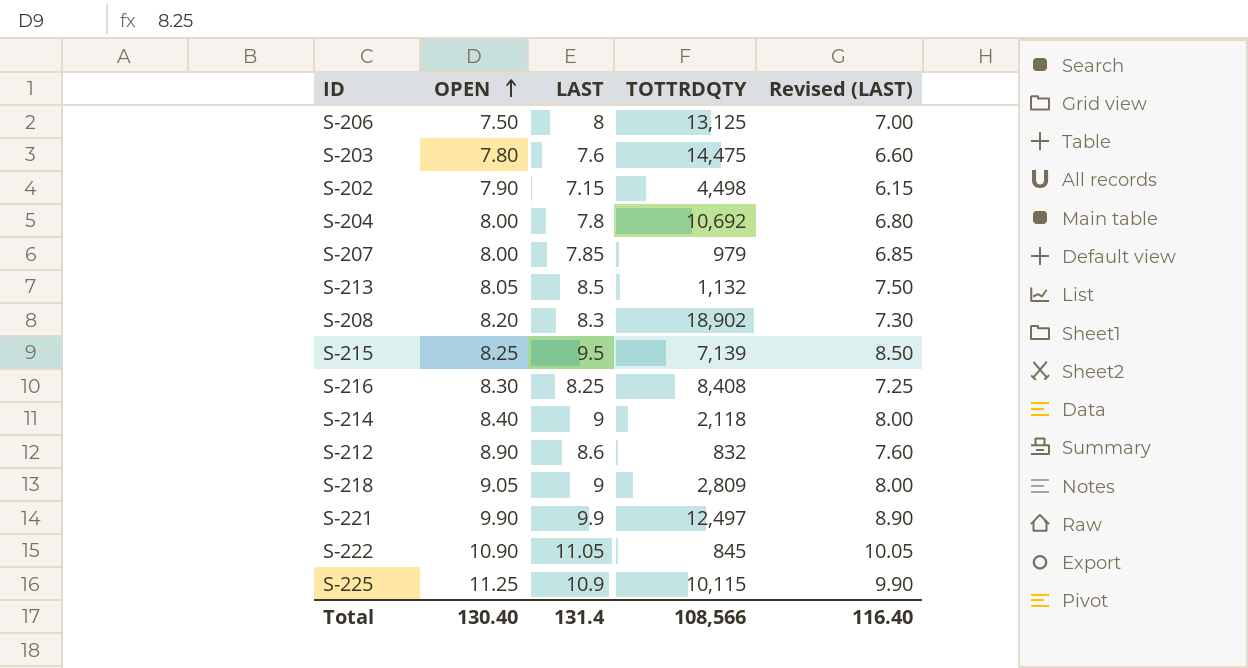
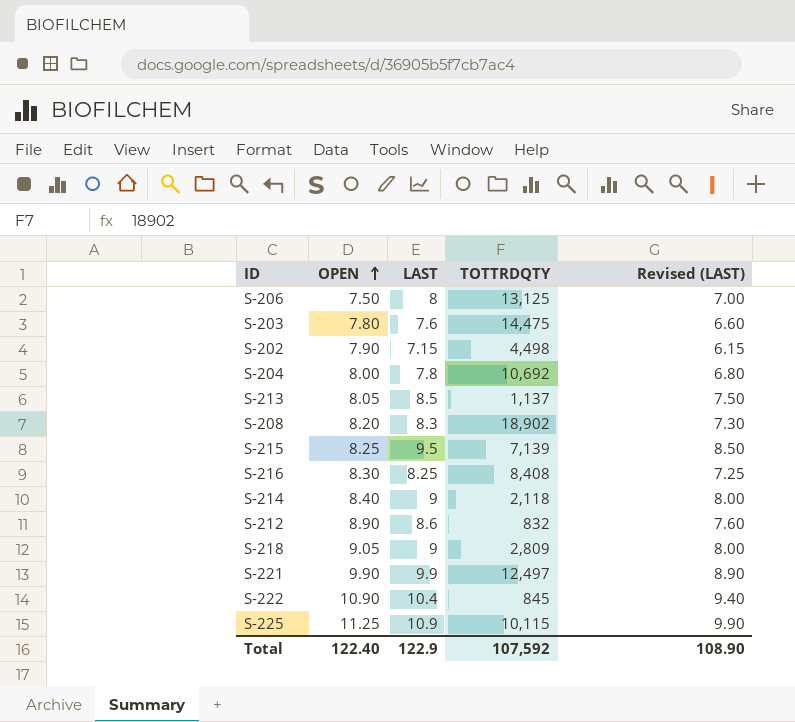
row S-207: 8.00 | 7.85 | 979 | 6.85 -> none
S-213 | TOTTRDQTY: 1,132 -> 1,137
S-222 | LAST: 11.05 -> 10.4
S-222 | Revised (LAST): 10.05 -> 9.40
Total | OPEN: 130.40 -> 122.40
Total | LAST: 131.4 -> 122.9
Total | TOTTRDQTY: 108,566 -> 107,592
Total | Revised (LAST): 116.40 -> 108.90

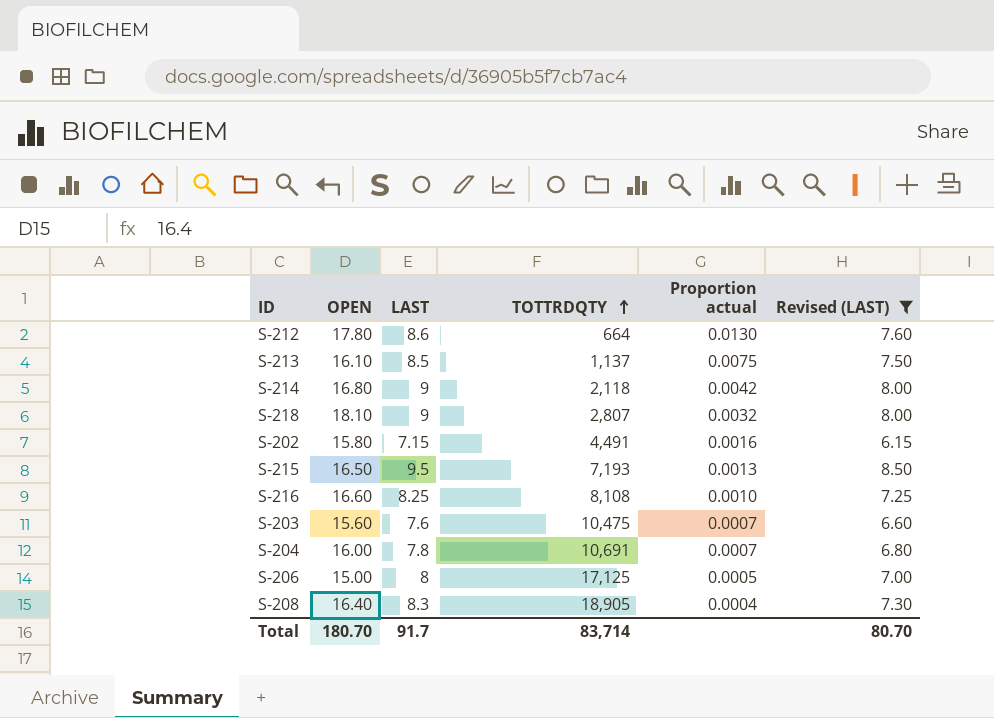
filter: none -> Revised (LAST) <= 8.50
row order: OPEN ascending -> TOTTRDQTY ascending
column Proportion actual | formula: none -> [LAST] / [TOTTRDQTY]
S-212 | OPEN: 8.90 -> 17.80
S-212 | TOTTRDQTY: 832 -> 664
S-213 | OPEN: 8.05 -> 16.10
S-214 | OPEN: 8.40 -> 16.80
S-218 | OPEN: 9.05 -> 18.10
S-218 | TOTTRDQTY: 2,809 -> 2,807
S-202 | OPEN: 7.90 -> 15.80
S-202 | TOTTRDQTY: 4,498 -> 4,491
S-215 | OPEN: 8.25 -> 16.50
S-215 | TOTTRDQTY: 7,139 -> 7,193
S-216 | OPEN: 8.30 -> 16.60
S-216 | TOTTRDQTY: 8,408 -> 8,108
S-203 | OPEN: 7.80 -> 15.60
S-203 | TOTTRDQTY: 14,475 -> 10,475
S-204 | OPEN: 8.00 -> 16.00
S-204 | TOTTRDQTY: 10,692 -> 10,691
S-206 | OPEN: 7.50 -> 15.00
S-206 | TOTTRDQTY: 13,125 -> 17,125
S-208 | OPEN: 8.20 -> 16.40
S-208 | TOTTRDQTY: 18,902 -> 18,905
Total | OPEN: 122.40 -> 180.70
Total | LAST: 122.9 -> 91.7
Total | TOTTRDQTY: 107,592 -> 83,714
Total | Revised (LAST): 108.90 -> 80.70

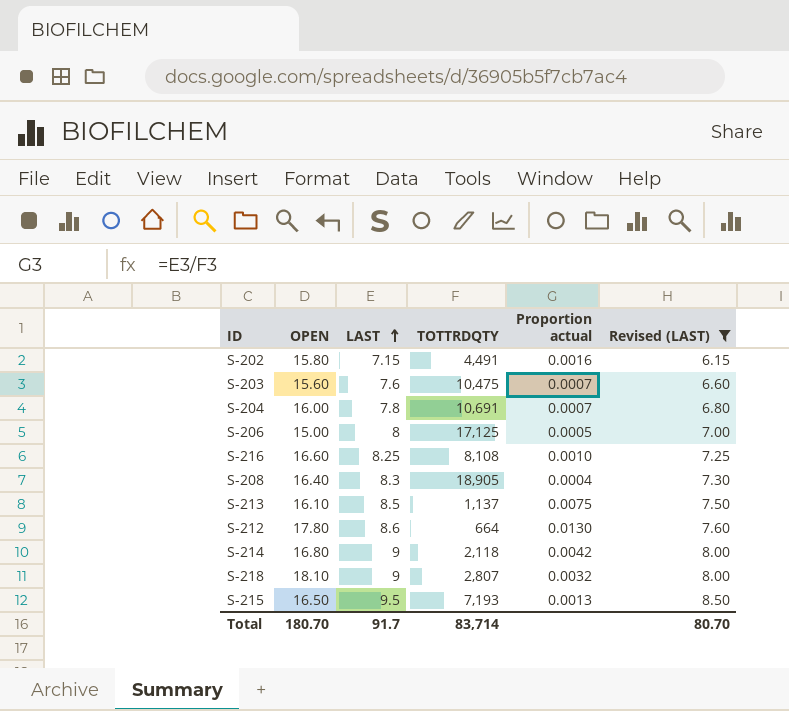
row order: TOTTRDQTY ascending -> LAST ascending

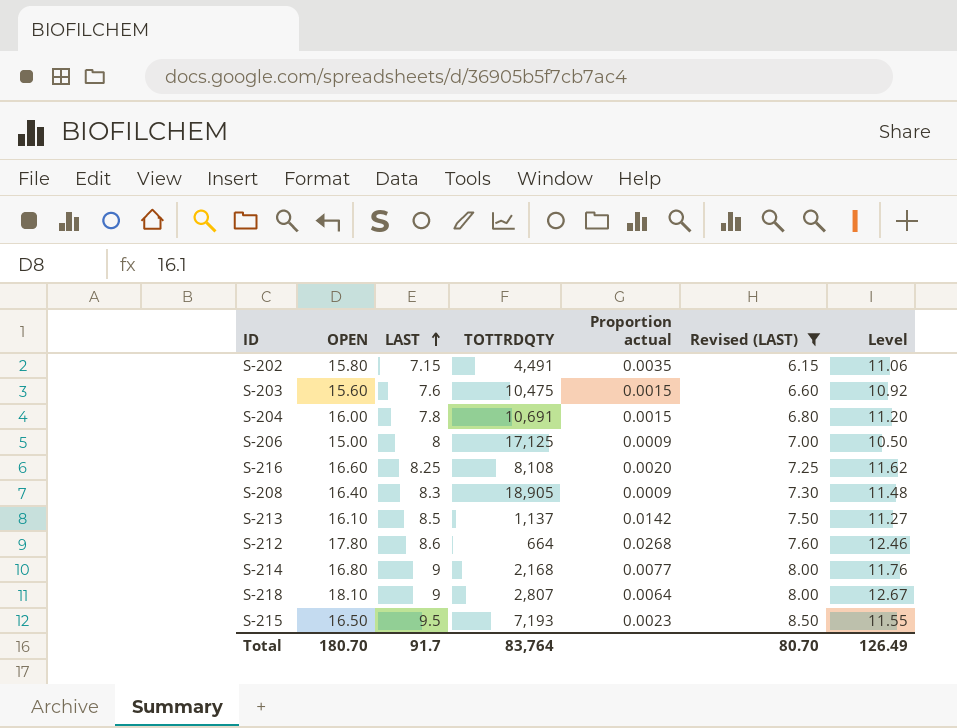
column Proportion actual | formula: [LAST] / [TOTTRDQTY] -> [OPEN] / [TOTTRDQTY]
column Level | formula: none -> [OPEN] * 0.7
S-214 | TOTTRDQTY: 2,118 -> 2,168
Total | TOTTRDQTY: 83,714 -> 83,764

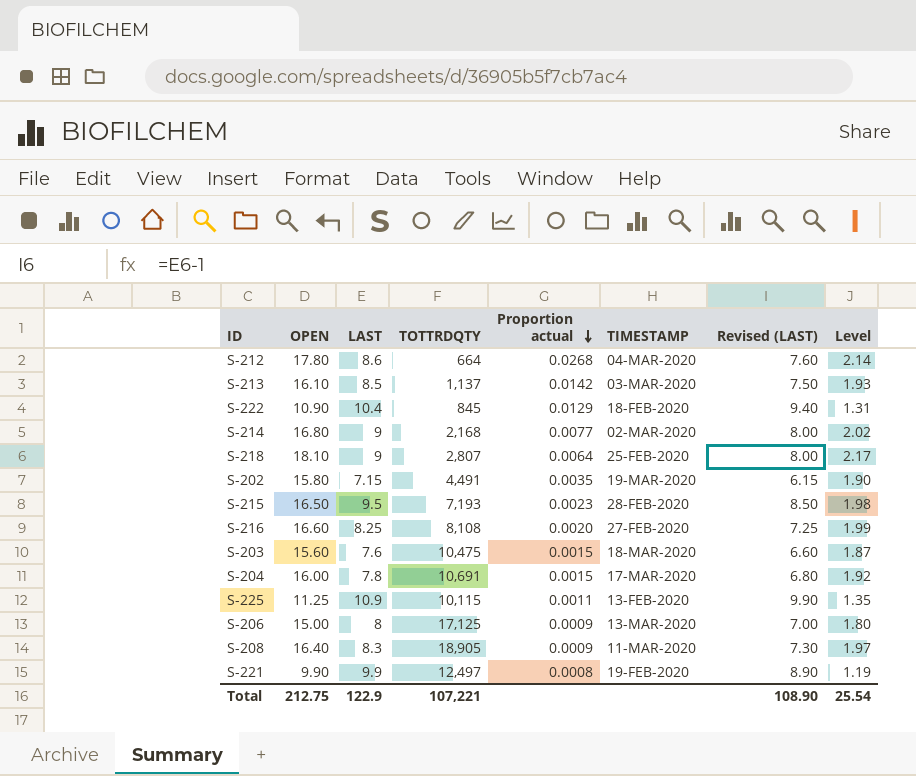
filter: Revised (LAST) <= 8.50 -> none
row order: LAST ascending -> Proportion actual descending
column TIMESTAMP | position: none -> 6
column Level | formula: [OPEN] * 0.7 -> [OPEN] * 0.12
Total | OPEN: 180.70 -> 212.75
Total | LAST: 91.7 -> 122.9
Total | TOTTRDQTY: 83,764 -> 107,221
Total | Revised (LAST): 80.70 -> 108.90
Total | Level: 126.49 -> 25.54

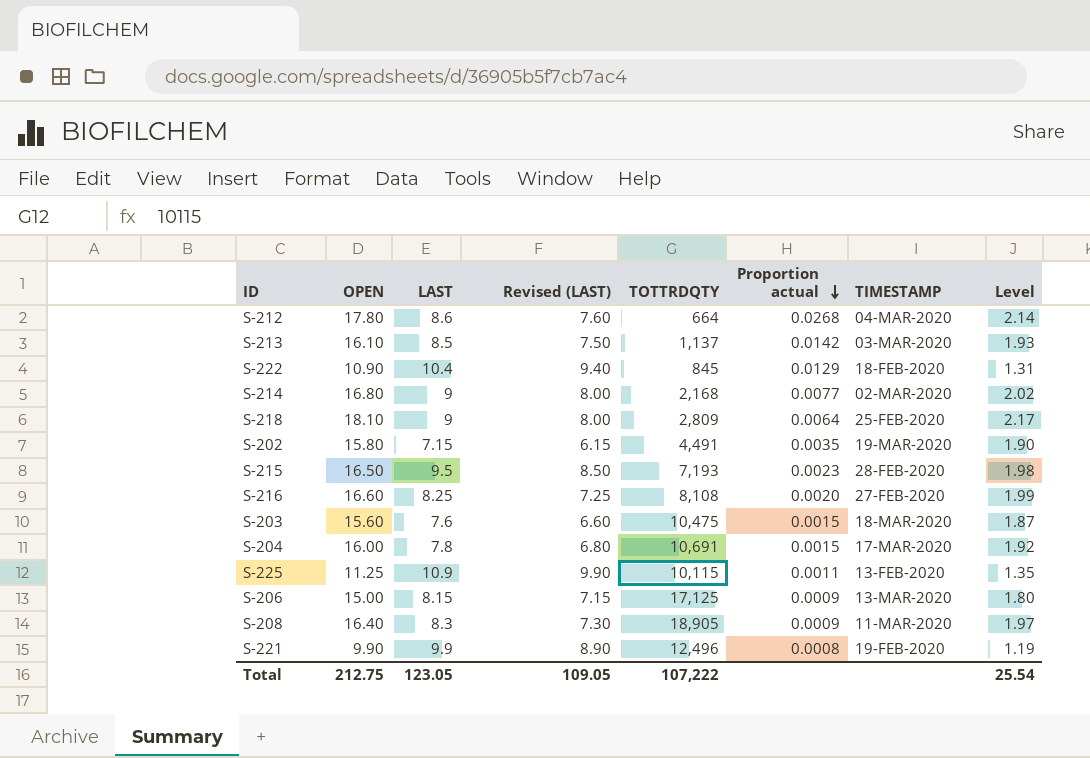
column Revised (LAST) | position: 7 -> 4
S-218 | TOTTRDQTY: 2,807 -> 2,809
S-206 | LAST: 8 -> 8.15
S-206 | Revised (LAST): 7.00 -> 7.15
S-221 | TOTTRDQTY: 12,497 -> 12,496
Total | LAST: 122.9 -> 123.05
Total | Revised (LAST): 108.90 -> 109.05
Total | TOTTRDQTY: 107,221 -> 107,222

